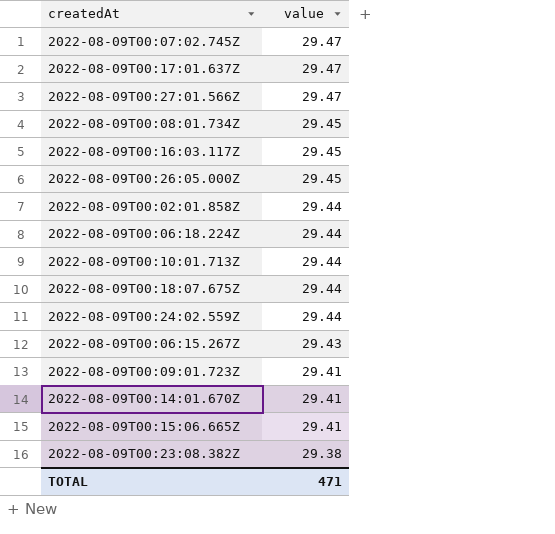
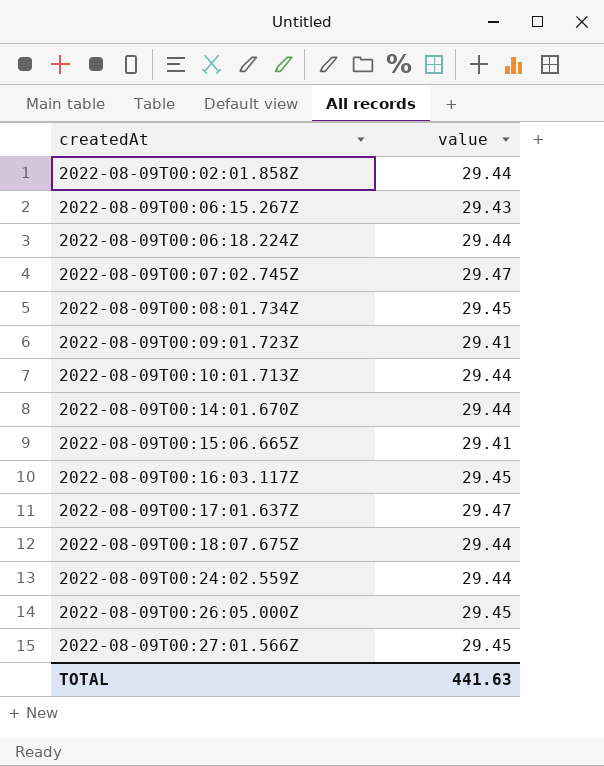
row order: value descending -> createdAt ascending
row 2022-08-09T00:23:08.382Z: 29.38 -> none
2022-08-09T00:14:01.670Z | value: 29.41 -> 29.44
2022-08-09T00:27:01.566Z | value: 29.47 -> 29.45
TOTAL | value: 471 -> 441.63

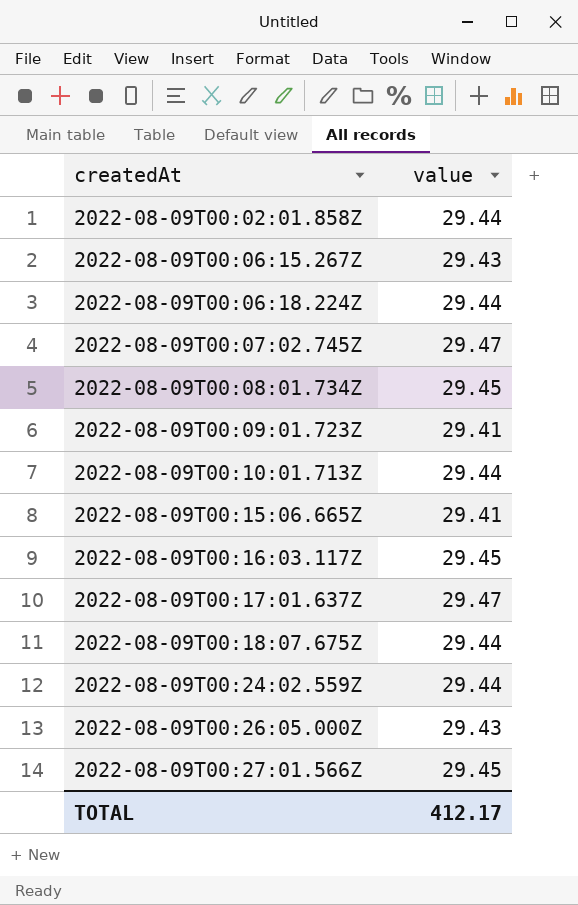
row 2022-08-09T00:14:01.670Z: 29.44 -> none
2022-08-09T00:26:05.000Z | value: 29.45 -> 29.43
TOTAL | value: 441.63 -> 412.17

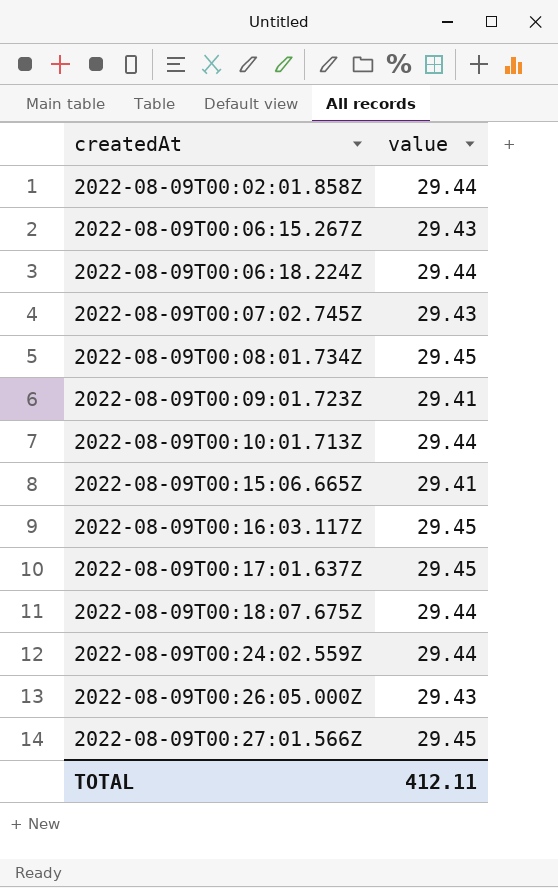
2022-08-09T00:07:02.745Z | value: 29.47 -> 29.43
2022-08-09T00:17:01.637Z | value: 29.47 -> 29.45
TOTAL | value: 412.17 -> 412.11

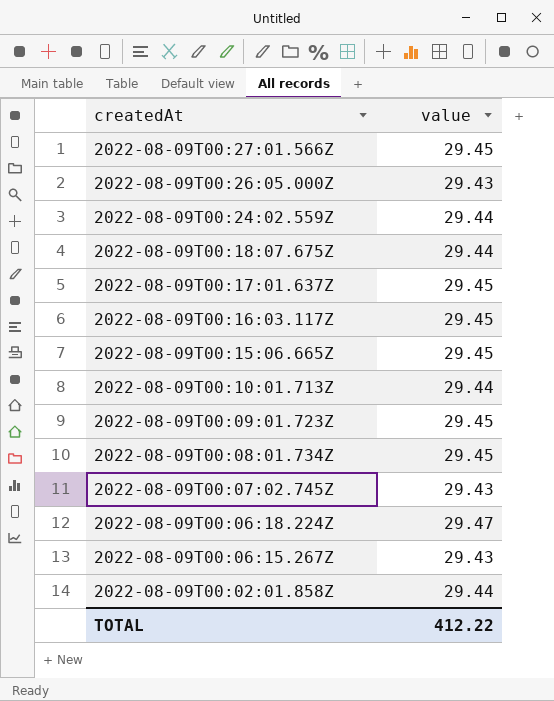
row order: createdAt ascending -> createdAt descending
2022-08-09T00:15:06.665Z | value: 29.41 -> 29.45
2022-08-09T00:09:01.723Z | value: 29.41 -> 29.45
2022-08-09T00:06:18.224Z | value: 29.44 -> 29.47
TOTAL | value: 412.11 -> 412.22

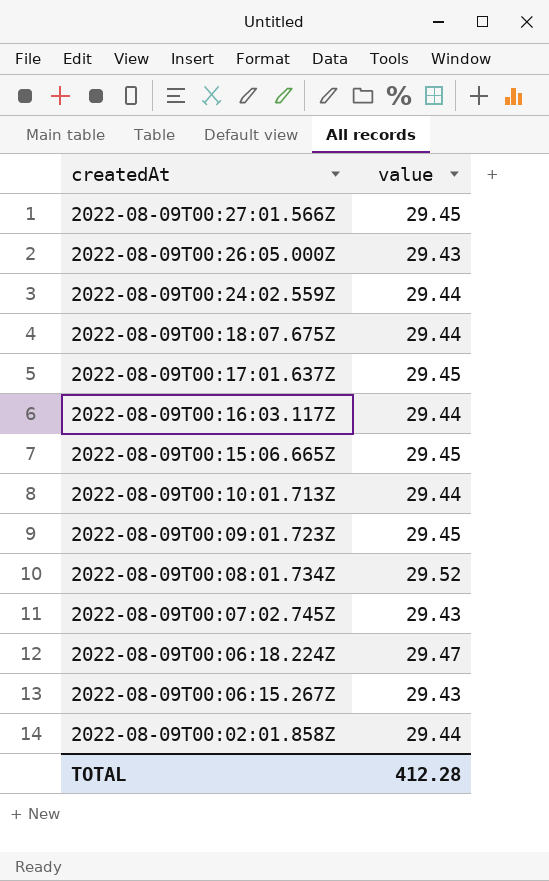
2022-08-09T00:16:03.117Z | value: 29.45 -> 29.44
2022-08-09T00:08:01.734Z | value: 29.45 -> 29.52
TOTAL | value: 412.22 -> 412.28

